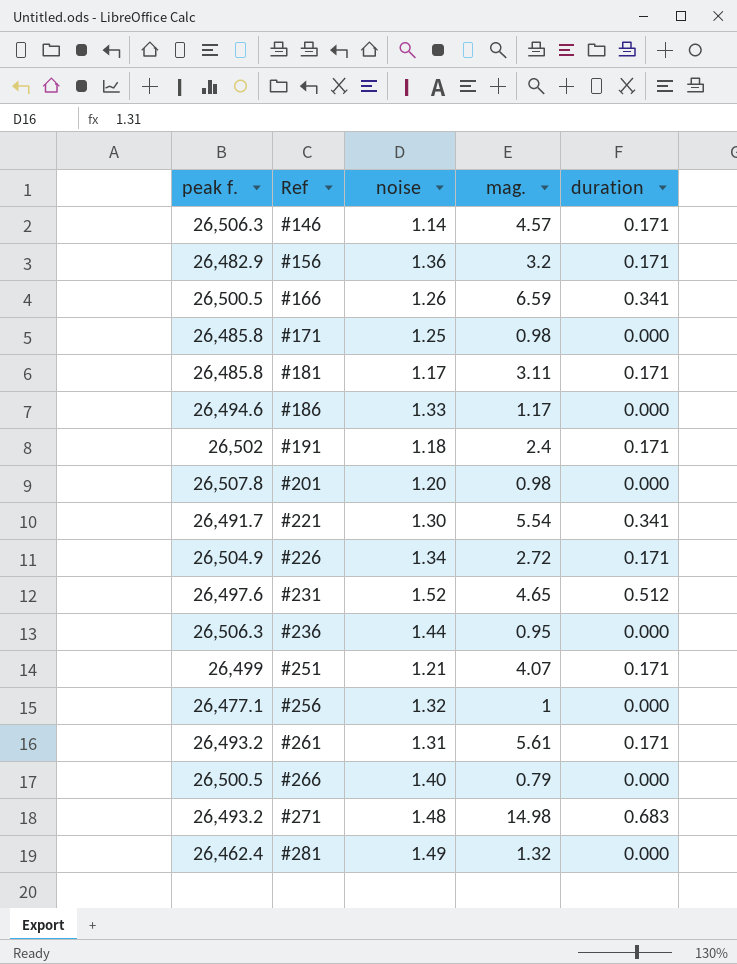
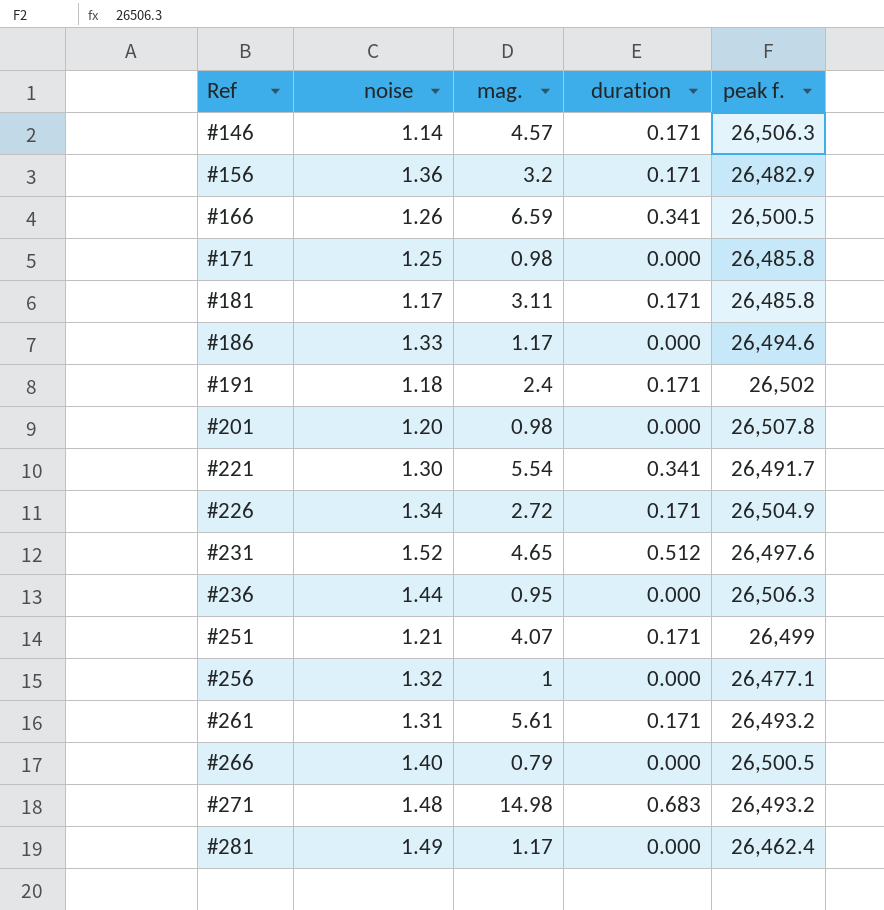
column peak f. | position: 1 -> 5
#281 | mag.: 1.32 -> 1.17

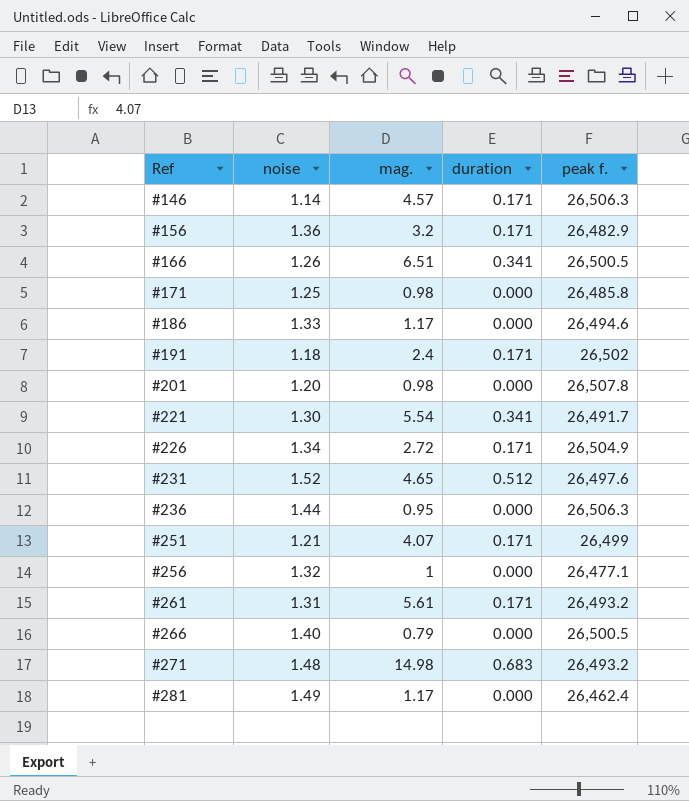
row #181: 1.17 | 3.11 | 0.171 | 26,485.8 -> none
#166 | mag.: 6.59 -> 6.51

